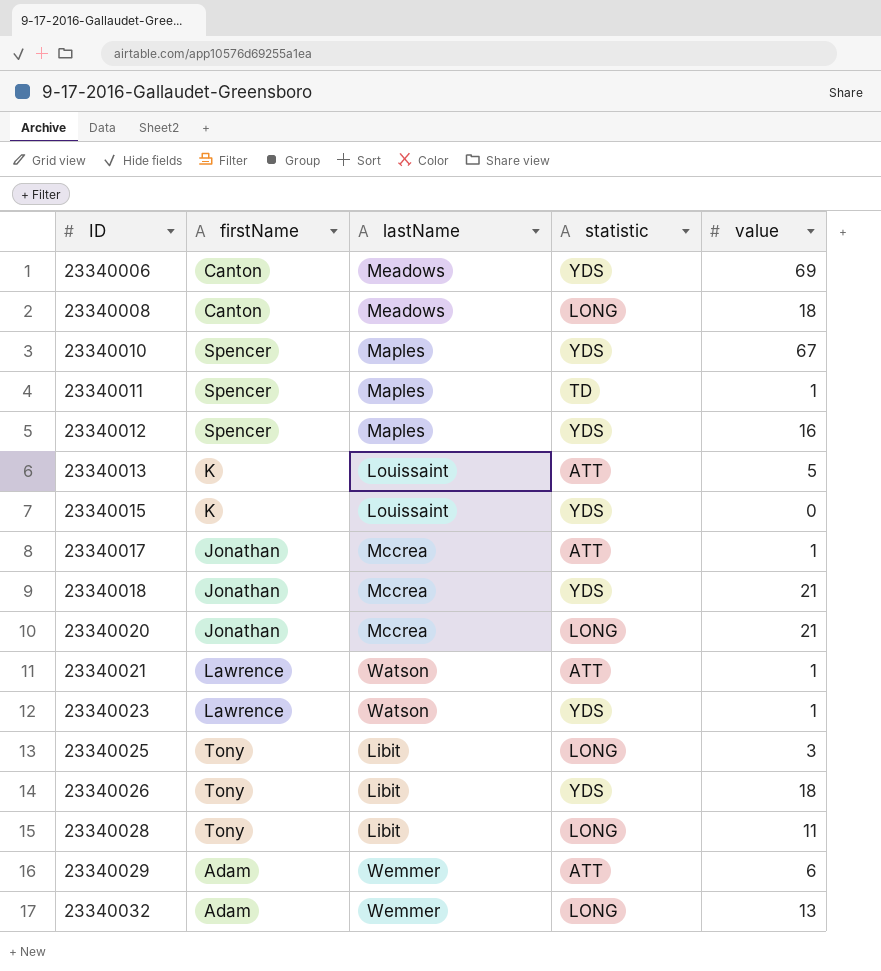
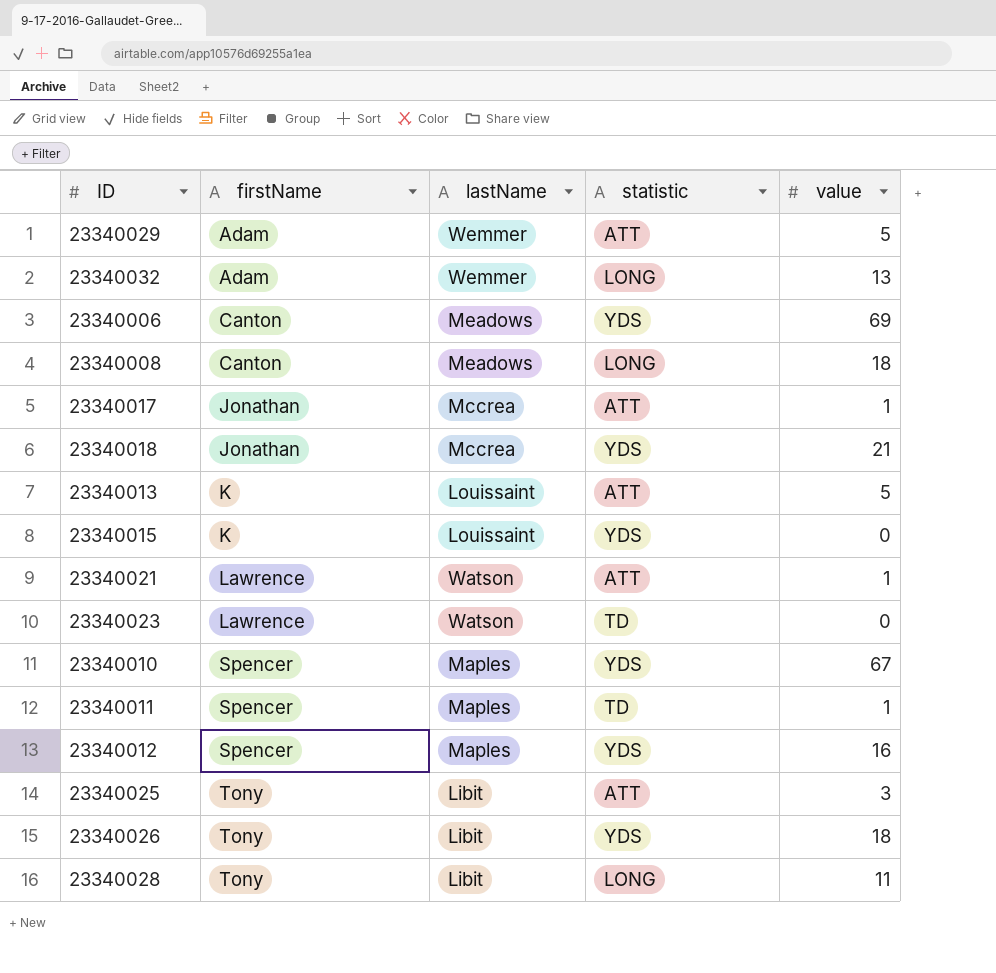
row order: ID ascending -> firstName ascending
row 23340020: Jonathan | Mccrea | LONG | 21 -> none
23340029 | value: 6 -> 5
23340023 | statistic: YDS -> TD
23340023 | value: 1 -> 0
23340025 | statistic: LONG -> ATT

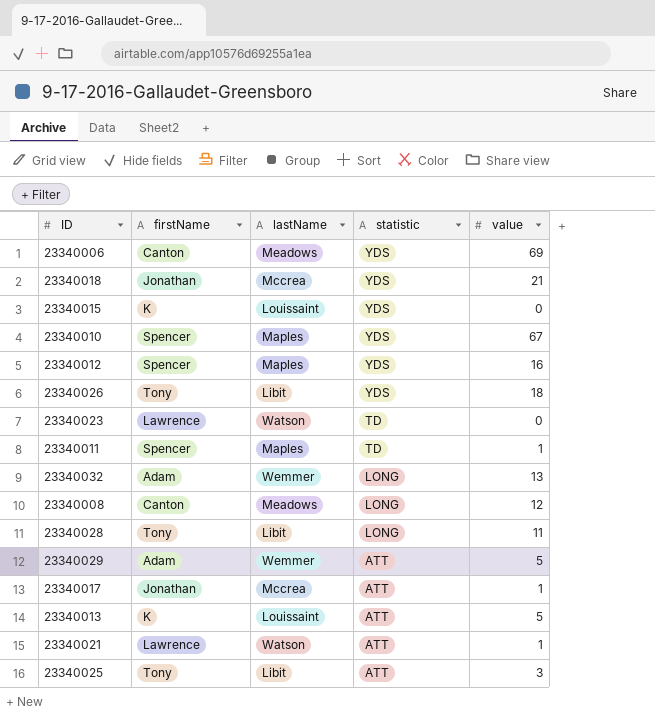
row order: firstName ascending -> statistic descending
23340008 | value: 18 -> 12

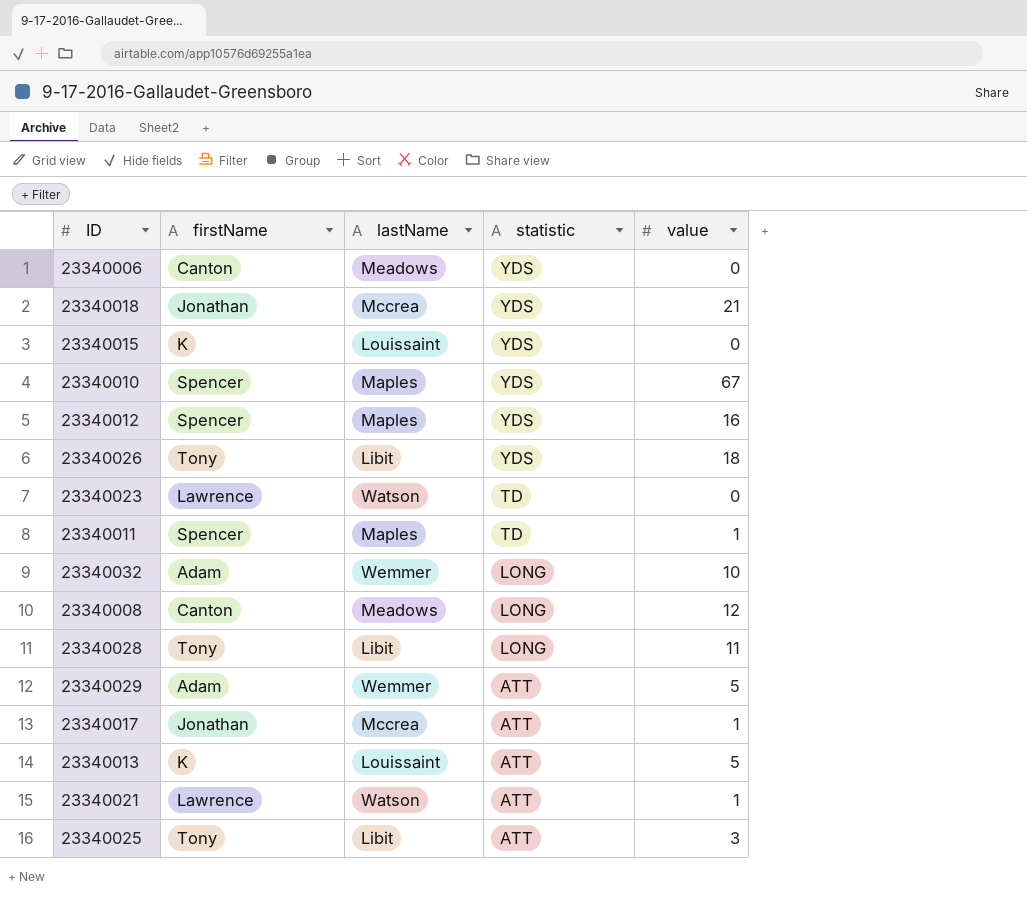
23340006 | value: 69 -> 0
23340032 | value: 13 -> 10

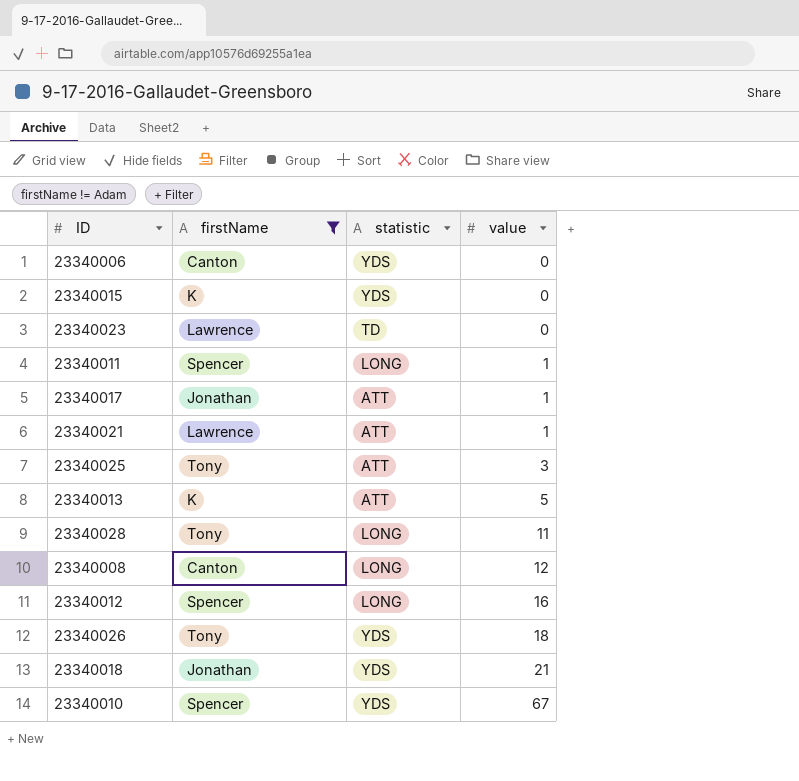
filter: none -> firstName != Adam
row order: statistic descending -> value ascending
column lastName | position: 3 -> none
23340011 | statistic: TD -> LONG
23340012 | statistic: YDS -> LONG

